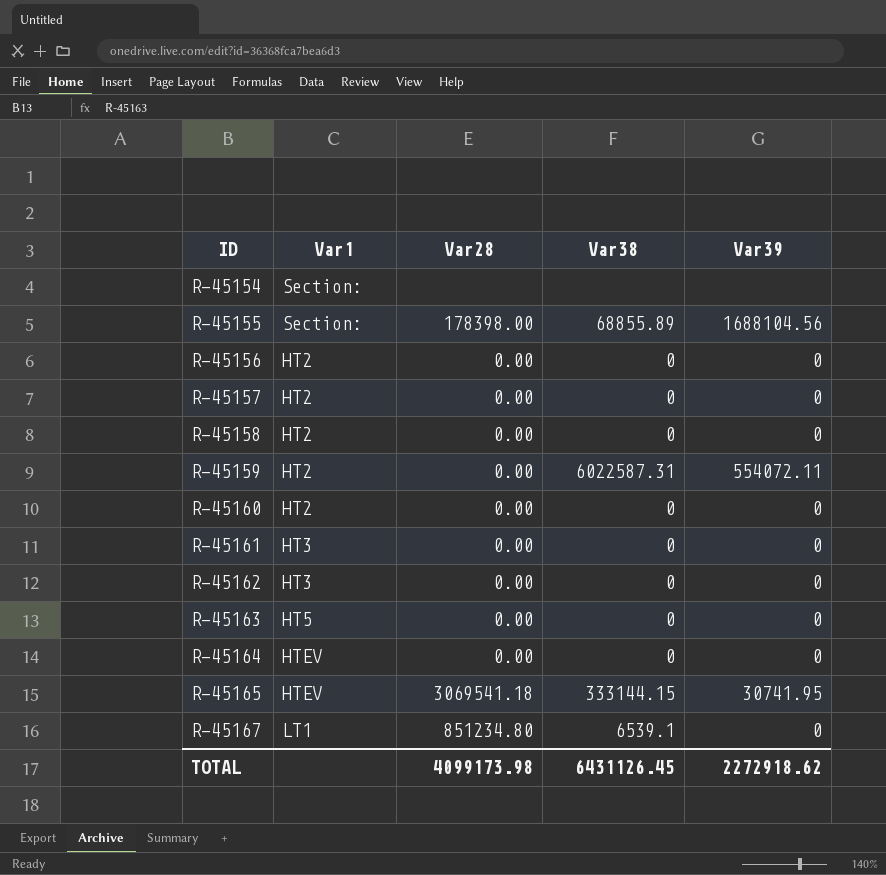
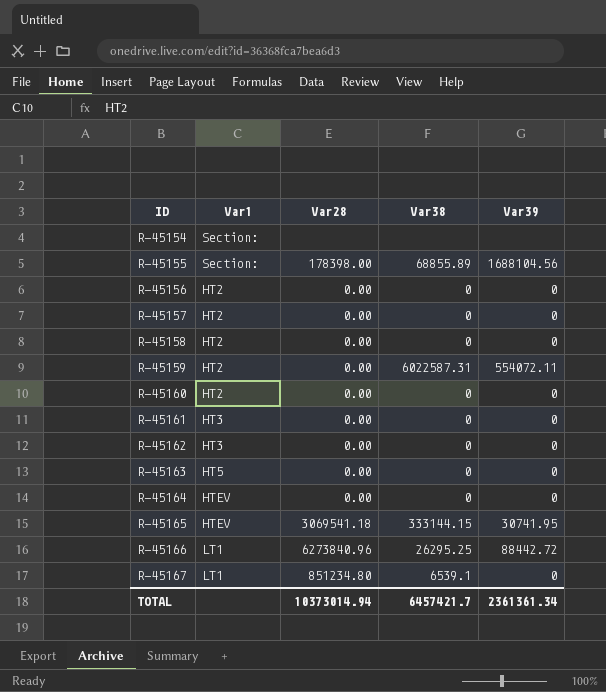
row R-45166: none -> LT1 | 6273840.96 | 26295.25 | 88442.72
TOTAL | Var28: 4099173.98 -> 10373014.94
TOTAL | Var38: 6431126.45 -> 6457421.7
TOTAL | Var39: 2272918.62 -> 2361361.34

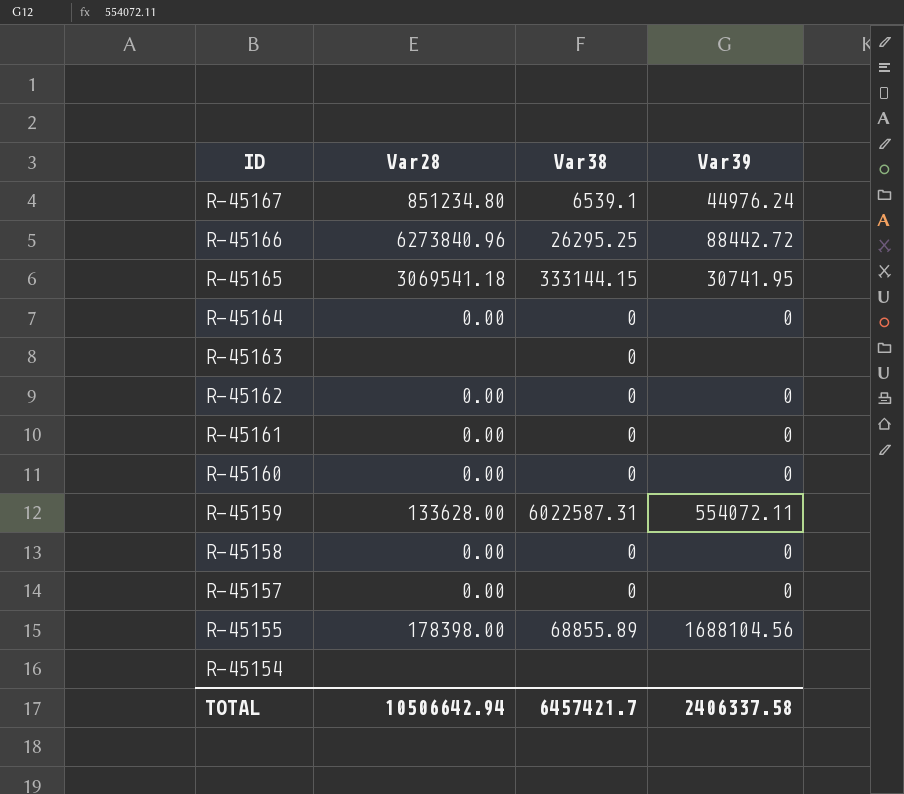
row order: ID ascending -> ID descending
column Var1 | position: 2 -> none
row R-45156: HT2 | 0.00 | 0 | 0 -> none
R-45167 | Var39: 0 -> 44976.24
R-45163 | Var28: 0.00 -> none
R-45163 | Var39: 0 -> none
R-45159 | Var28: 0.00 -> 133628.00
TOTAL | Var28: 10373014.94 -> 10506642.94
TOTAL | Var39: 2361361.34 -> 2406337.58

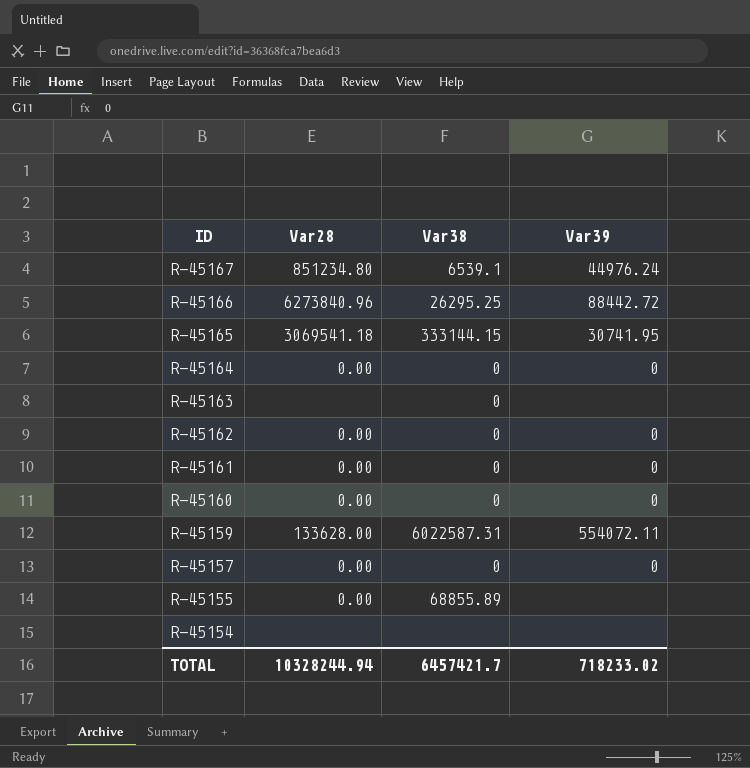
row R-45158: 0.00 | 0 | 0 -> none
R-45155 | Var28: 178398.00 -> 0.00
R-45155 | Var39: 1688104.56 -> none
TOTAL | Var28: 10506642.94 -> 10328244.94
TOTAL | Var39: 2406337.58 -> 718233.02

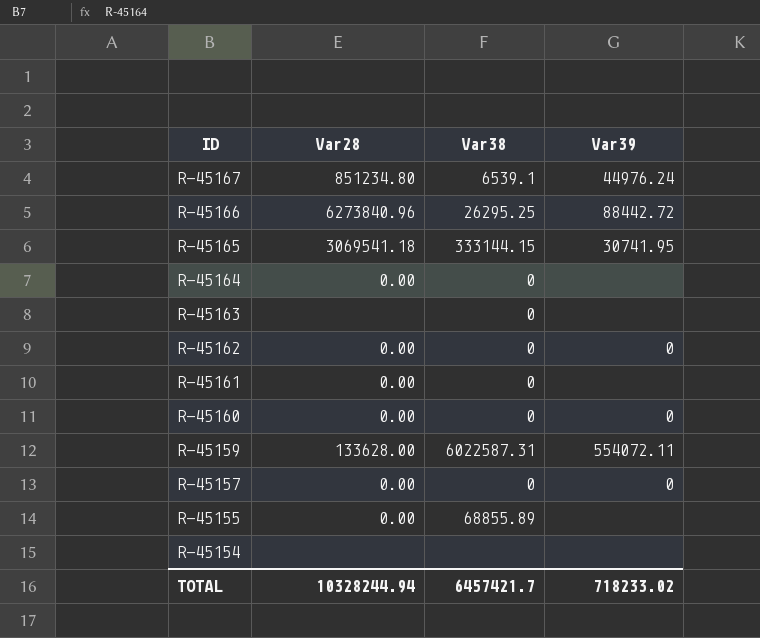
R-45164 | Var39: 0 -> none
R-45161 | Var39: 0 -> none

